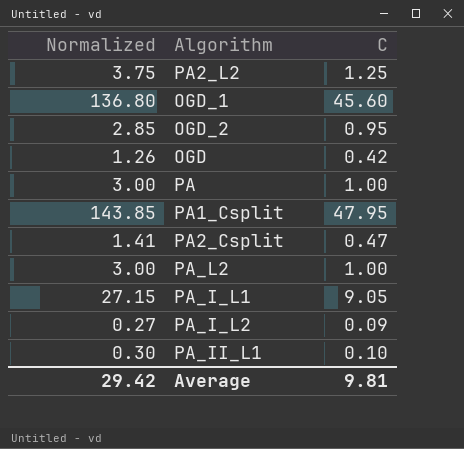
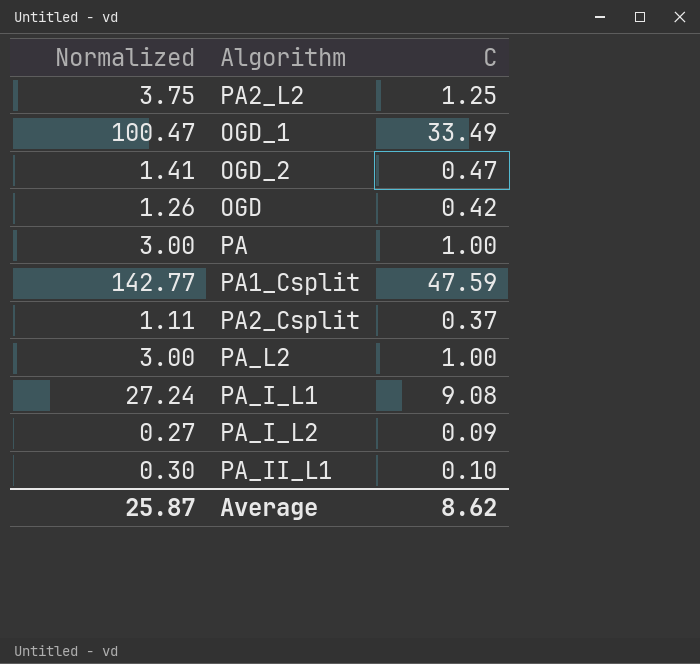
OGD_1 | Normalized: 136.80 -> 100.47
OGD_1 | C: 45.60 -> 33.49
OGD_2 | Normalized: 2.85 -> 1.41
OGD_2 | C: 0.95 -> 0.47
PA1_Csplit | Normalized: 143.85 -> 142.77
PA1_Csplit | C: 47.95 -> 47.59
PA2_Csplit | Normalized: 1.41 -> 1.11
PA2_Csplit | C: 0.47 -> 0.37
PA_I_L1 | Normalized: 27.15 -> 27.24
PA_I_L1 | C: 9.05 -> 9.08
Average | Normalized: 29.42 -> 25.87
Average | C: 9.81 -> 8.62

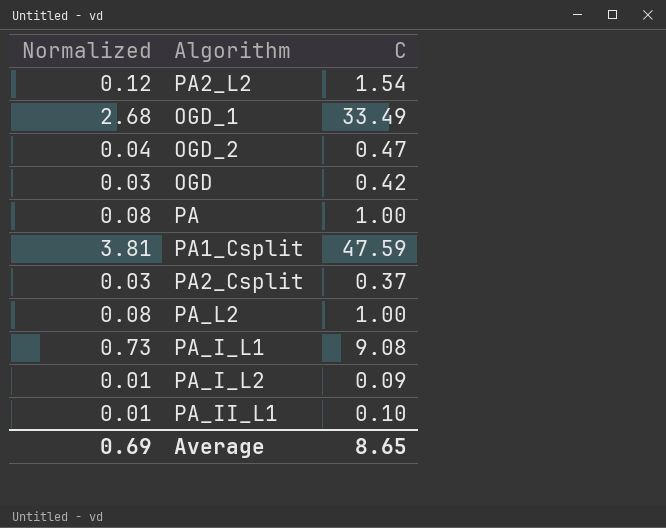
column Normalized | formula: [C] * 3 -> [C] * 0.08
PA2_L2 | C: 1.25 -> 1.54
Average | Normalized: 25.87 -> 0.69
Average | C: 8.62 -> 8.65

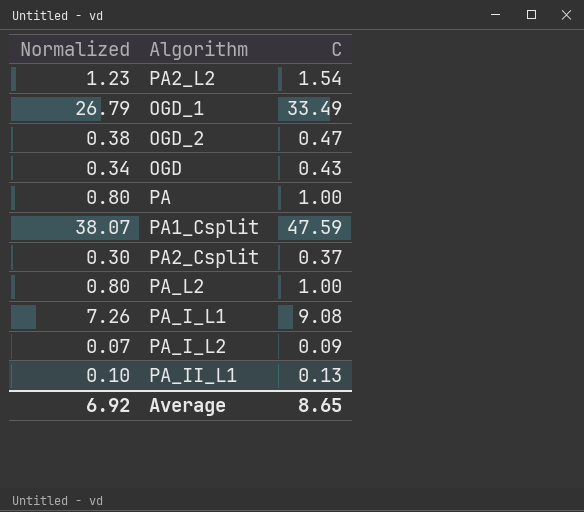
column Normalized | formula: [C] * 0.08 -> [C] * 0.8
OGD | C: 0.42 -> 0.43
PA_II_L1 | C: 0.10 -> 0.13
Average | Normalized: 0.69 -> 6.92

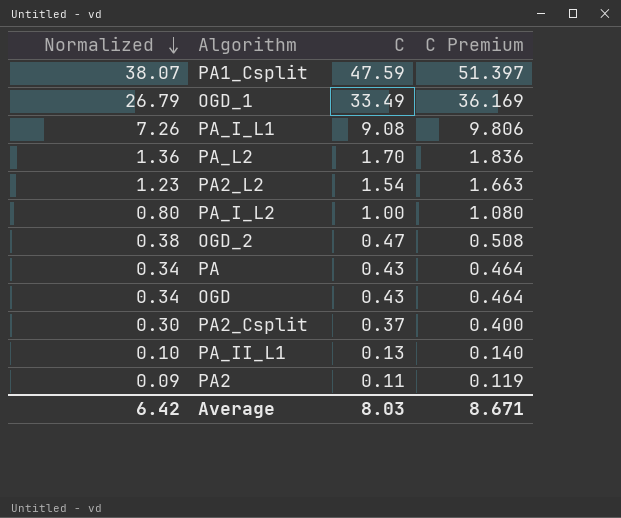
row order: none -> Normalized descending
column C Premium | formula: none -> [C] * 1.08
PA_L2 | Normalized: 0.80 -> 1.36
PA_L2 | C: 1.00 -> 1.70
PA_I_L2 | Normalized: 0.07 -> 0.80
PA_I_L2 | C: 0.09 -> 1.00
PA | Normalized: 0.80 -> 0.34
PA | C: 1.00 -> 0.43
row PA2: none -> 0.09 | 0.11 | 0.119
Average | Normalized: 6.92 -> 6.42
Average | C: 8.65 -> 8.03

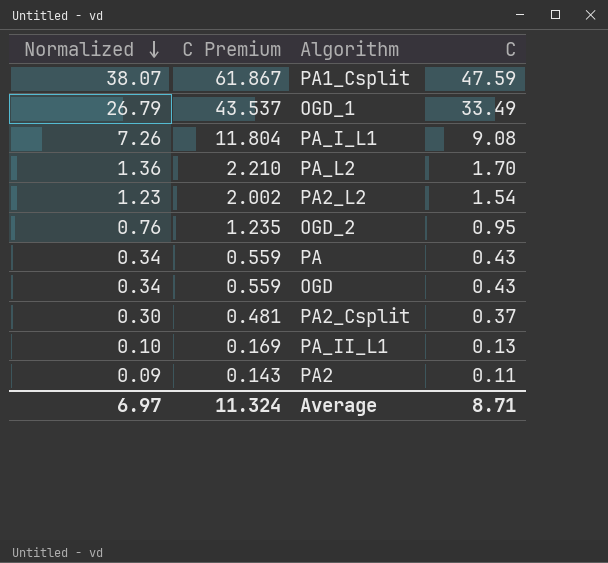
column C Premium | formula: [C] * 1.08 -> [C] * 1.3
column C Premium | position: 4 -> 2
row PA_I_L2: 0.80 | 1.00 | 1.080 -> none
OGD_2 | Normalized: 0.38 -> 0.76
OGD_2 | C: 0.47 -> 0.95
Average | Normalized: 6.42 -> 6.97
Average | C Premium: 8.671 -> 11.324
Average | C: 8.03 -> 8.71

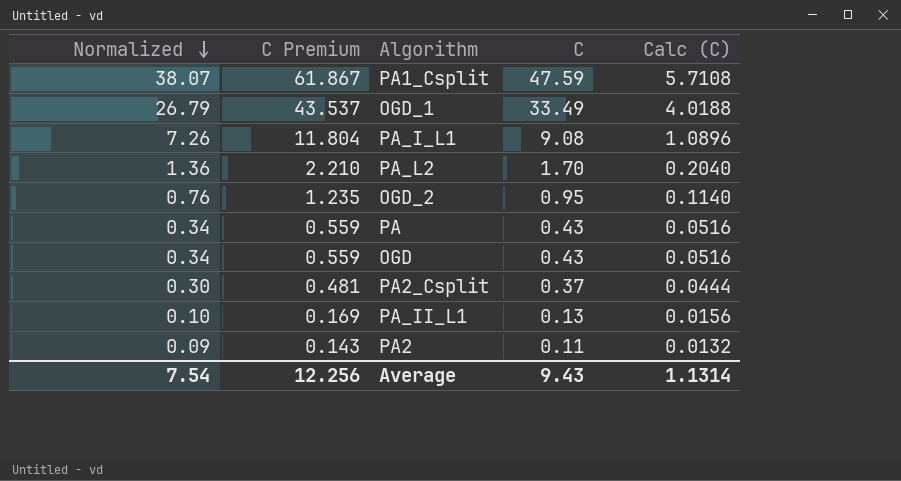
column Calc (C) | formula: none -> [C] * 0.12
row PA2_L2: 1.23 | 2.002 | 1.54 -> none
Average | Normalized: 6.97 -> 7.54
Average | C Premium: 11.324 -> 12.256
Average | C: 8.71 -> 9.43

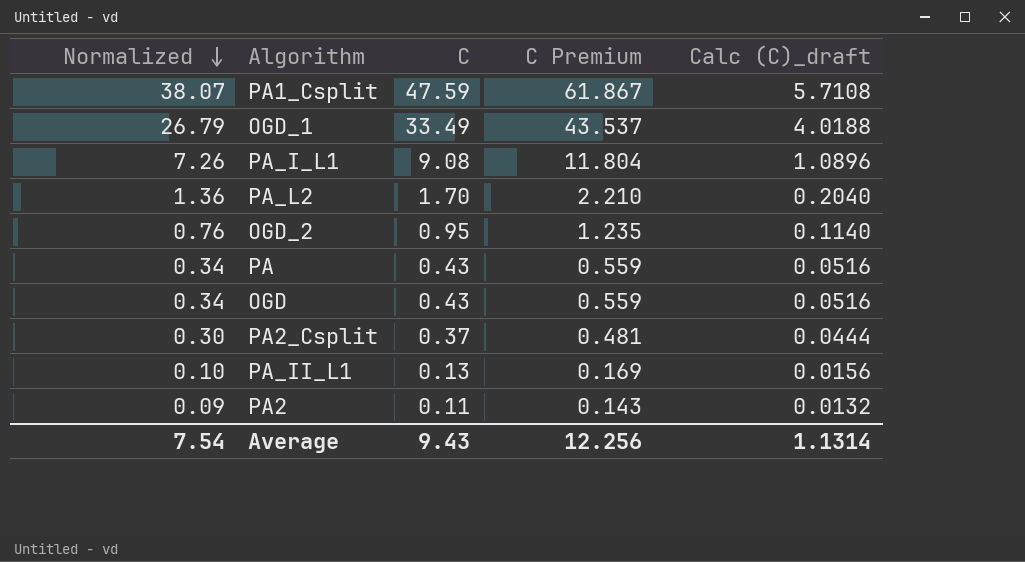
column C Premium | position: 2 -> 4
column name: Calc (C) -> Calc (C)_draft

